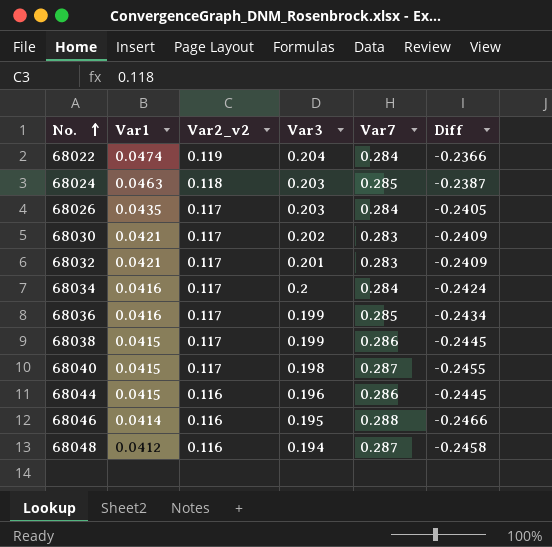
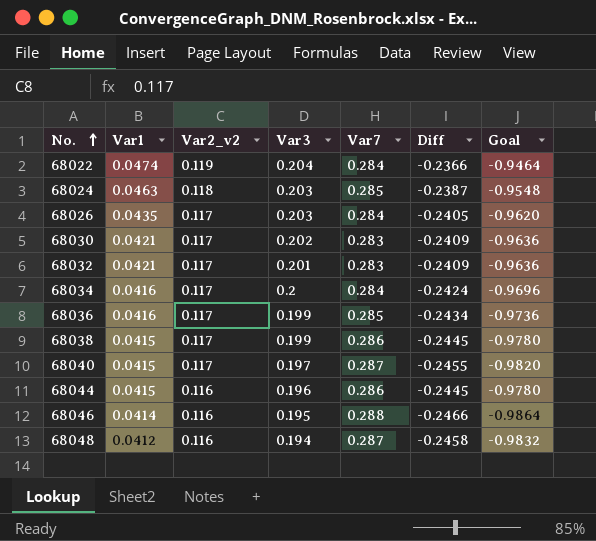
column Goal | formula: none -> [Diff] * 4
68040 | Var3: 0.198 -> 0.197

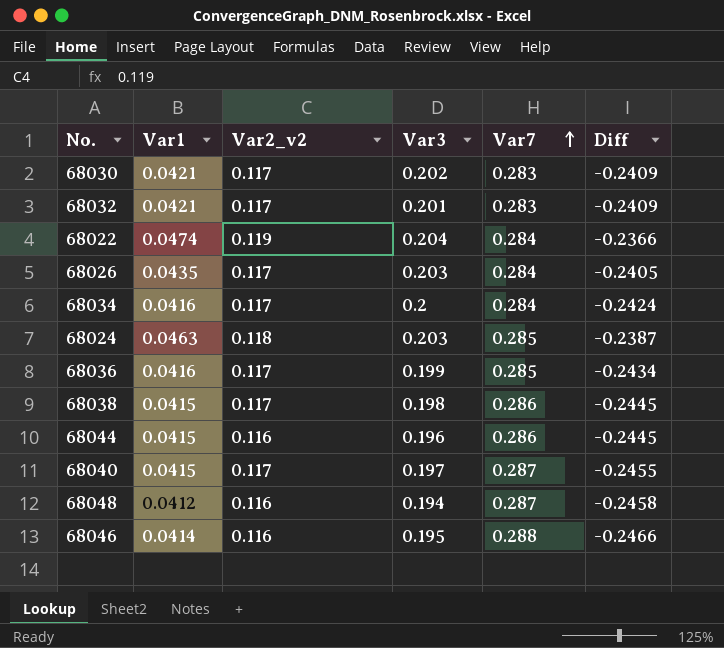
row order: No. ascending -> Var7 ascending
column Goal | formula: [Diff] * 4 -> none
68038 | Var3: 0.199 -> 0.198

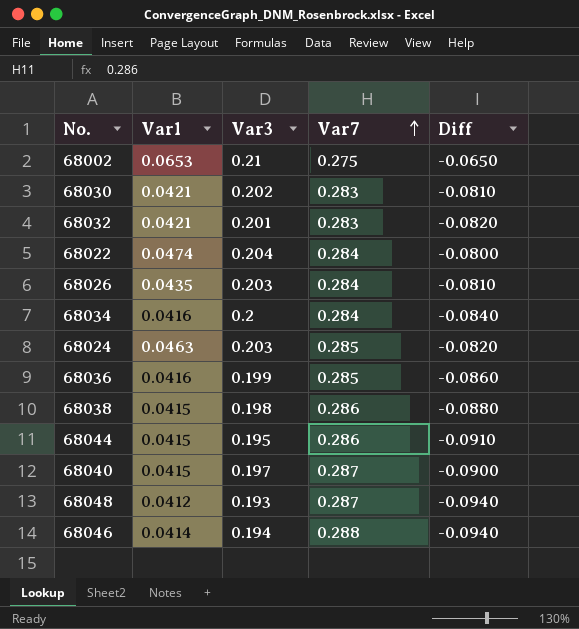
column Var2_v2 | position: 3 -> none
column Diff | formula: [Var1] - [Var7] -> [Var3] - [Var7]
row 68002: none -> 0.0653 | 0.21 | 0.275 | -0.0650
68044 | Var3: 0.196 -> 0.195
68048 | Var3: 0.194 -> 0.193
68046 | Var3: 0.195 -> 0.194

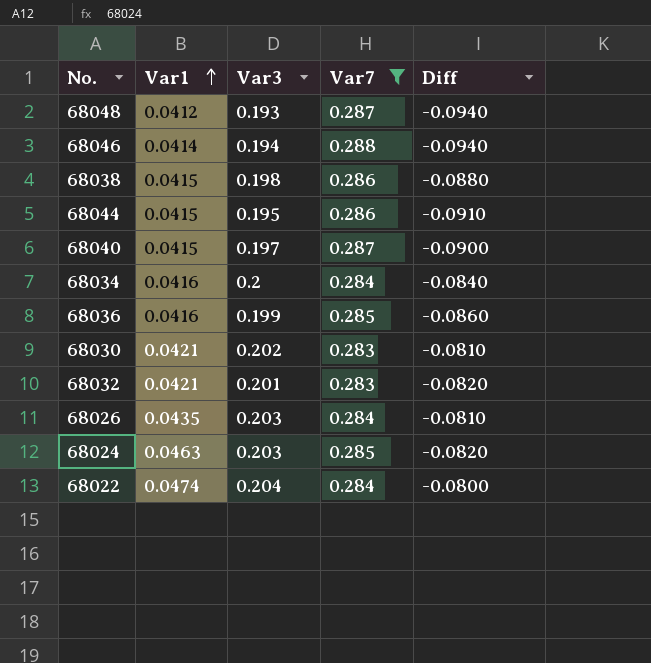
filter: none -> Var7 != 0.275
row order: Var7 ascending -> Var1 ascending

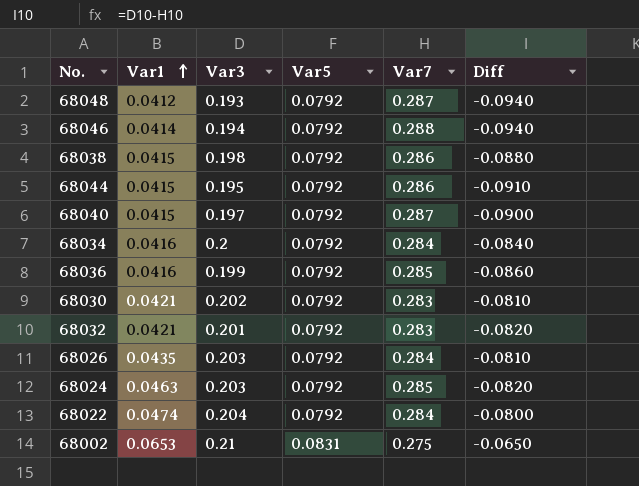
filter: Var7 != 0.275 -> none
column Var5 | position: none -> 4

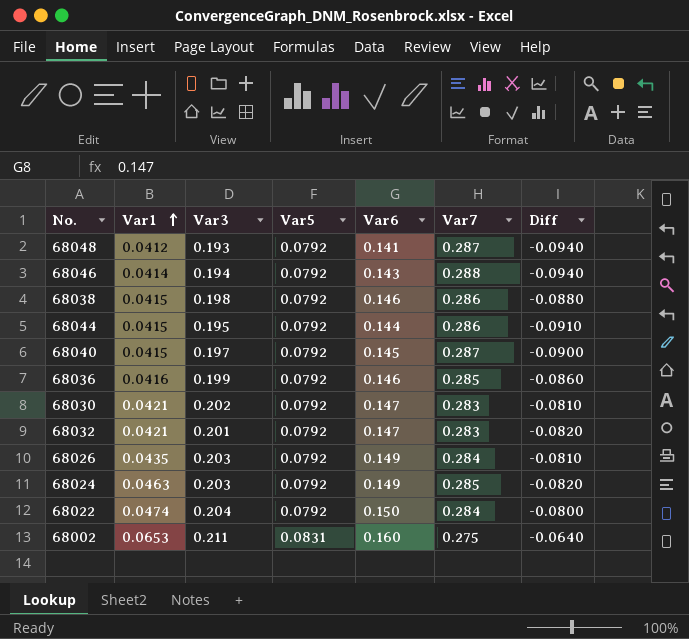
column Var6 | position: none -> 5
row 68034: 0.0416 | 0.2 | 0.0792 | 0.284 | -0.0840 -> none
68002 | Var3: 0.21 -> 0.211
68002 | Diff: -0.0650 -> -0.0640

